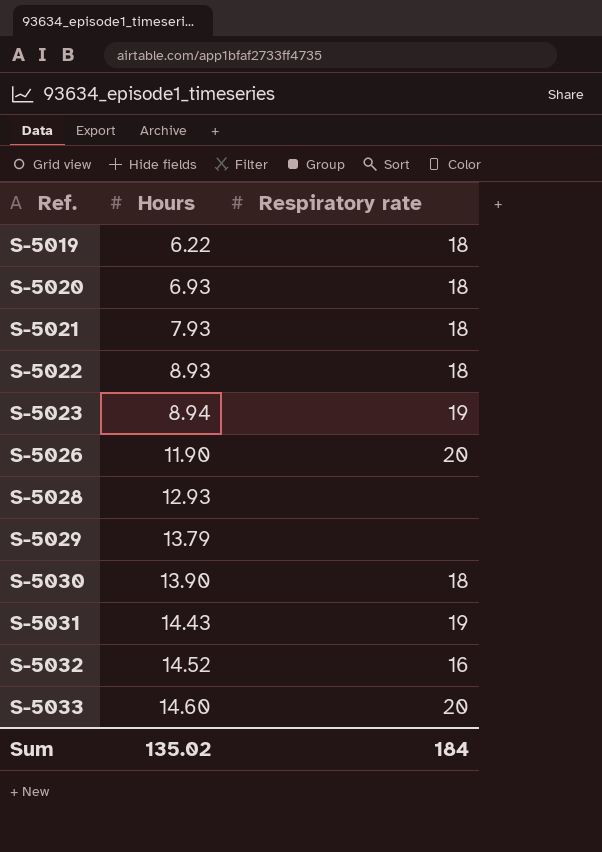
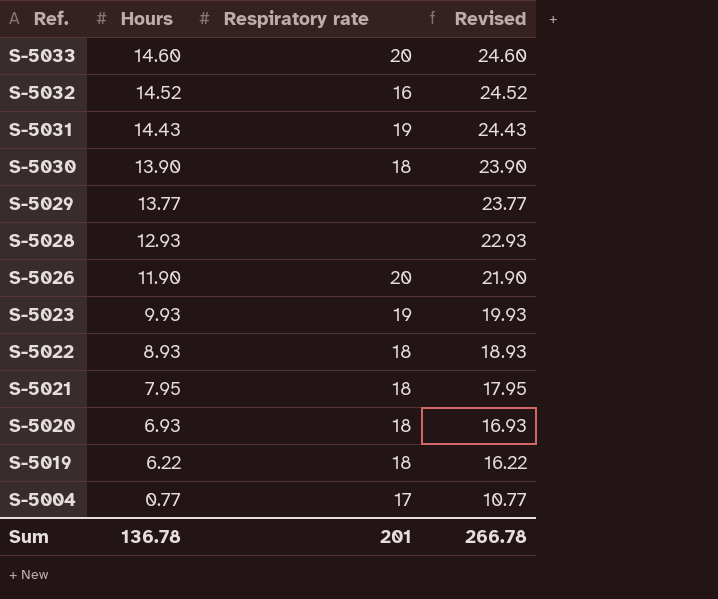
row order: Ref. ascending -> Ref. descending
column Revised | formula: none -> [Hours] + 10
S-5029 | Hours: 13.79 -> 13.77
S-5023 | Hours: 8.94 -> 9.93
S-5021 | Hours: 7.93 -> 7.95
row S-5004: none -> 0.77 | 17 | 10.77
Sum | Hours: 135.02 -> 136.78
Sum | Respiratory rate: 184 -> 201

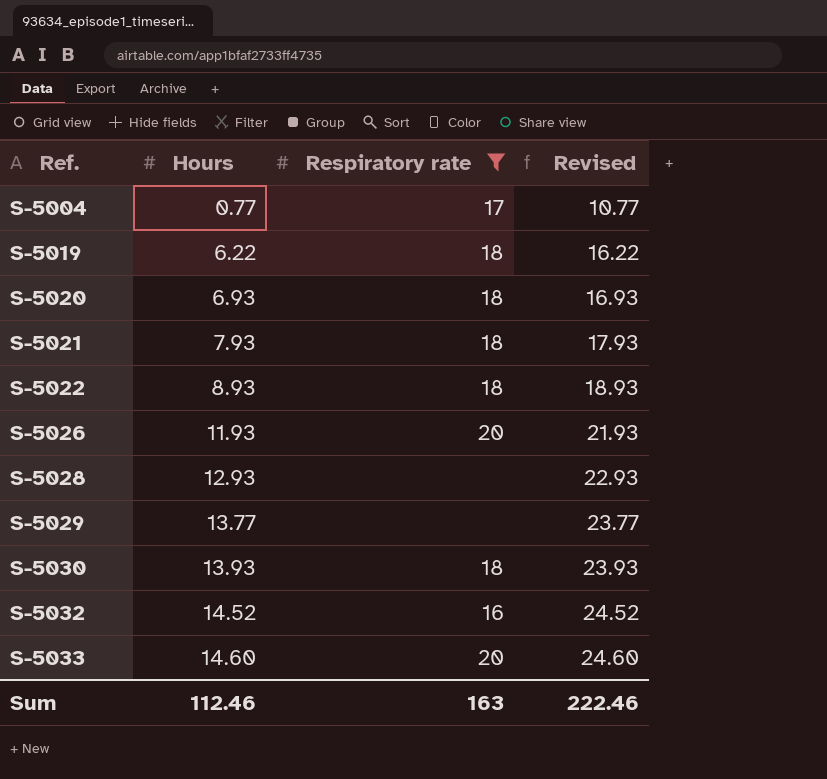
filter: none -> Respiratory rate != 19
row order: Ref. descending -> Ref. ascending
S-5021 | Hours: 7.95 -> 7.93
S-5021 | Revised: 17.95 -> 17.93
S-5026 | Hours: 11.90 -> 11.93
S-5026 | Revised: 21.90 -> 21.93
S-5030 | Hours: 13.90 -> 13.93
S-5030 | Revised: 23.90 -> 23.93
Sum | Hours: 136.78 -> 112.46
Sum | Respiratory rate: 201 -> 163
Sum | Revised: 266.78 -> 222.46

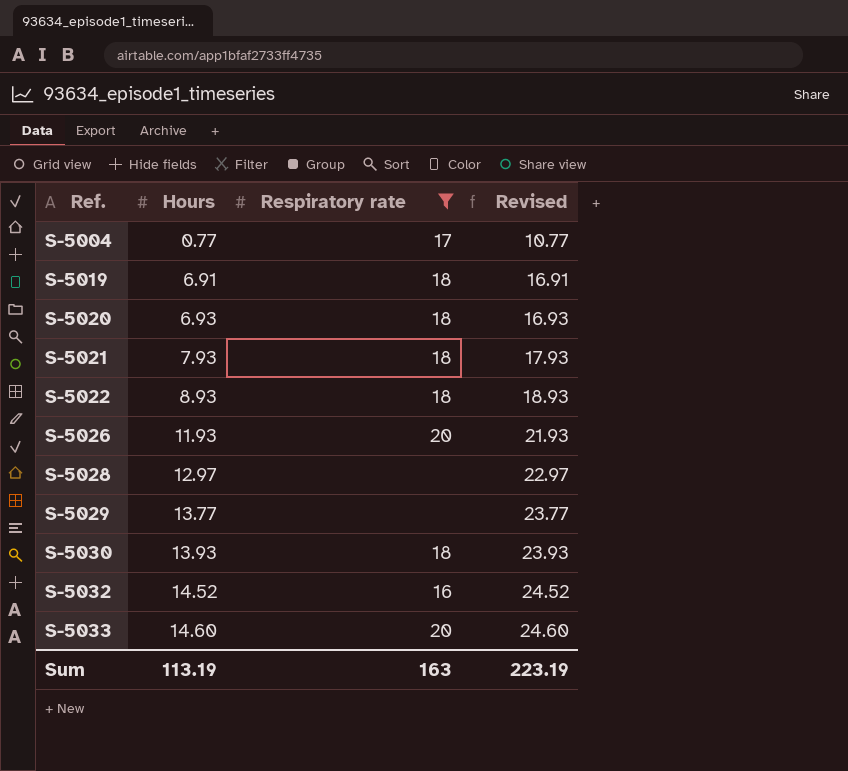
S-5019 | Hours: 6.22 -> 6.91
S-5019 | Revised: 16.22 -> 16.91
S-5028 | Hours: 12.93 -> 12.97
S-5028 | Revised: 22.93 -> 22.97
Sum | Hours: 112.46 -> 113.19
Sum | Revised: 222.46 -> 223.19

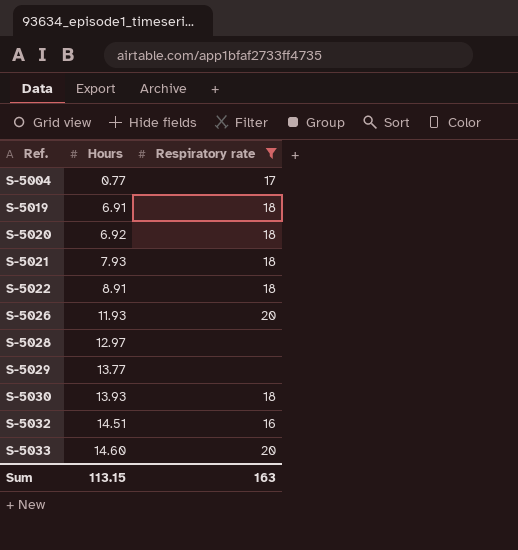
column Revised | formula: [Hours] + 10 -> none
S-5020 | Hours: 6.93 -> 6.92
S-5022 | Hours: 8.93 -> 8.91
S-5032 | Hours: 14.52 -> 14.51
Sum | Hours: 113.19 -> 113.15

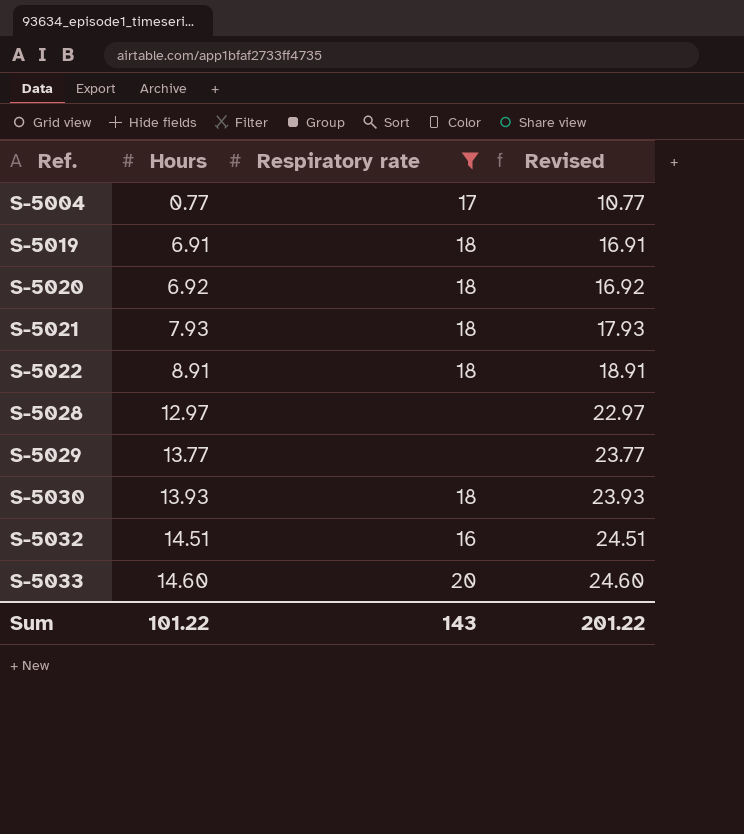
column Revised | formula: none -> [Hours] + 10
row S-5026: 11.93 | 20 -> none
Sum | Hours: 113.15 -> 101.22
Sum | Respiratory rate: 163 -> 143

